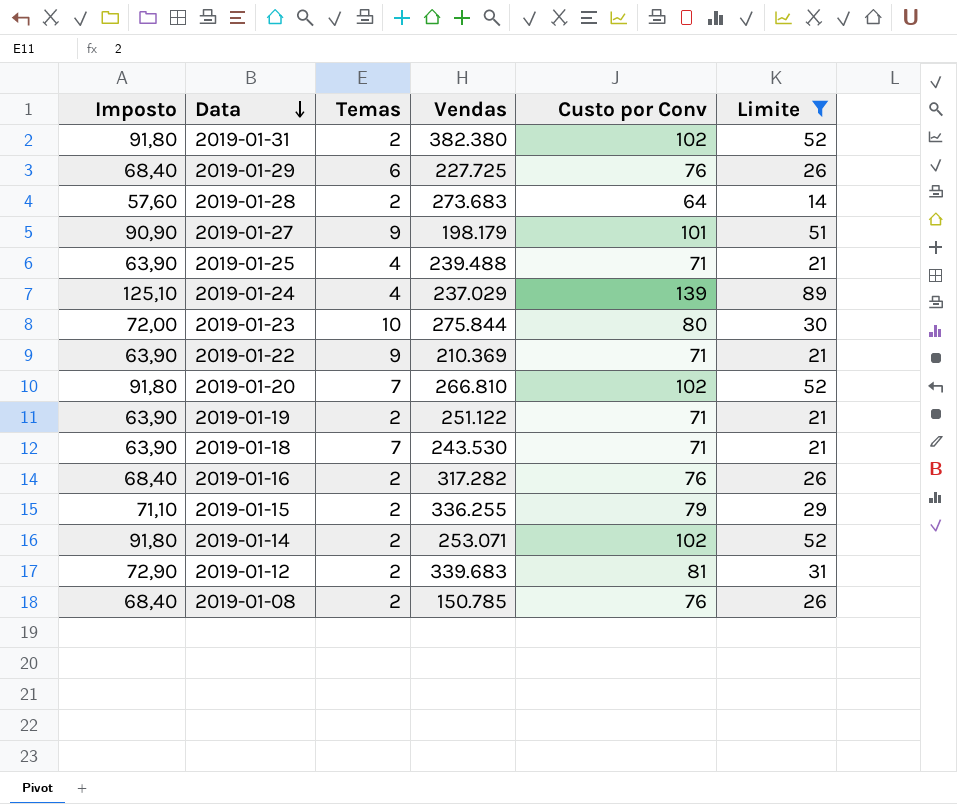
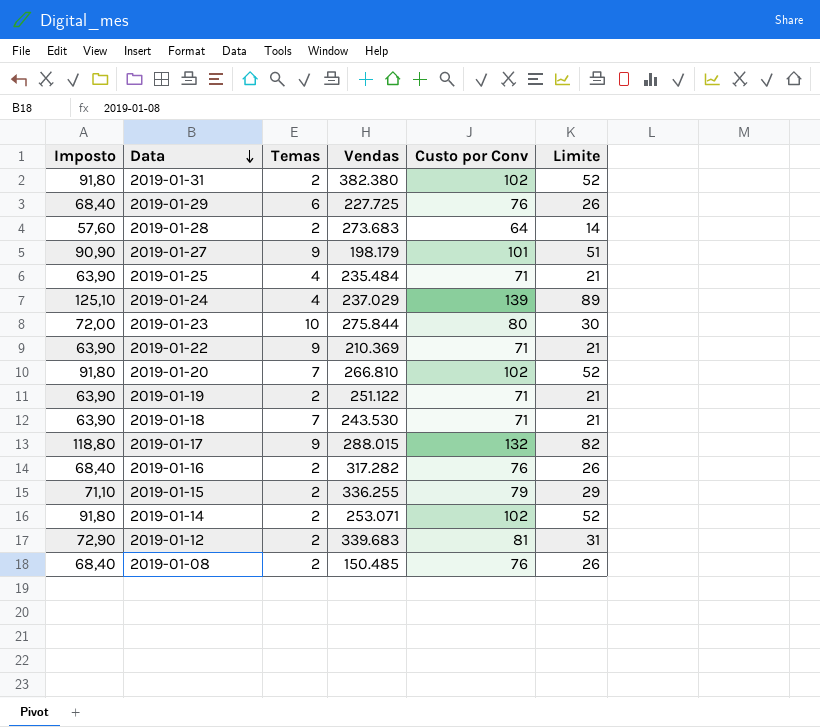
filter: Limite != 82 -> none
2019-01-25 | Vendas: 239.488 -> 235.484
2019-01-08 | Vendas: 150.785 -> 150.485

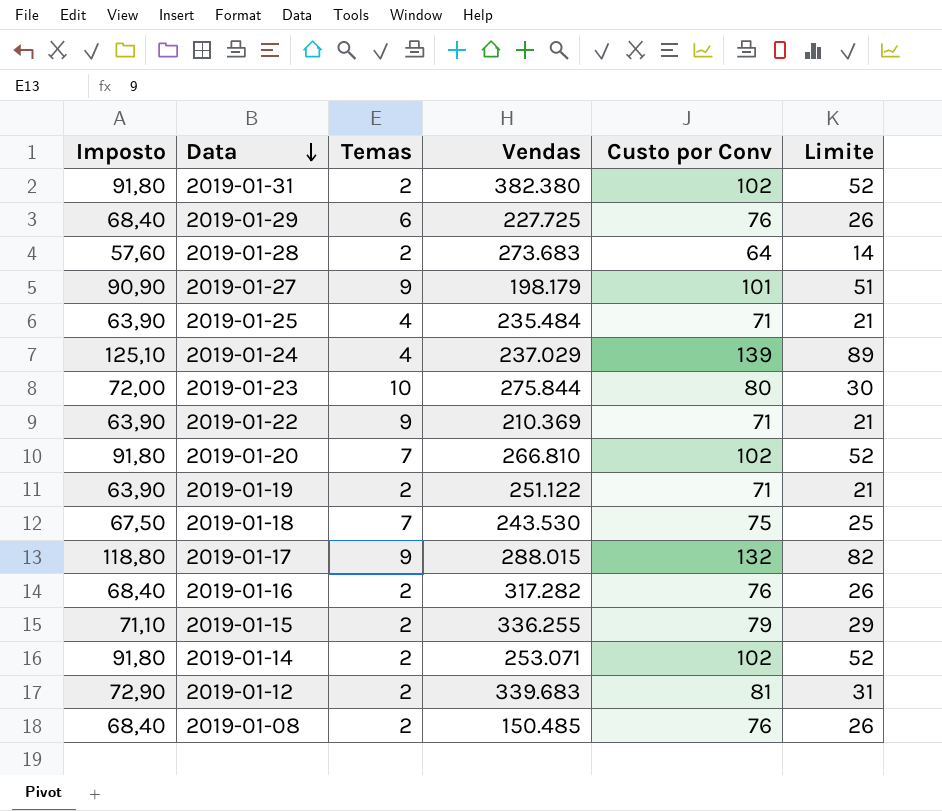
2019-01-18 | Imposto: 63,90 -> 67,50
2019-01-18 | Custo por Conv: 71 -> 75
2019-01-18 | Limite: 21 -> 25

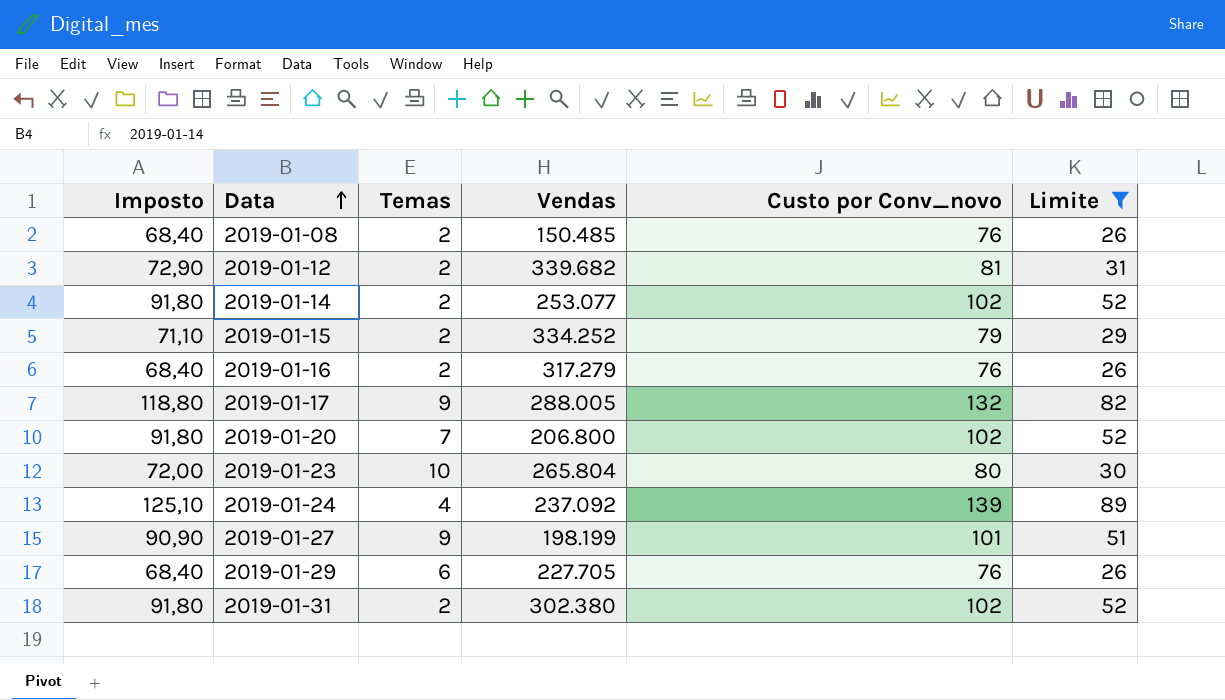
filter: none -> Limite >= 26
row order: Data descending -> Data ascending
column name: Custo por Conv -> Custo por Conv_novo
2019-01-12 | Vendas: 339.683 -> 339.682
2019-01-14 | Vendas: 253.071 -> 253.077
2019-01-15 | Vendas: 336.255 -> 334.252
2019-01-16 | Vendas: 317.282 -> 317.279
2019-01-17 | Vendas: 288.015 -> 288.005
2019-01-20 | Vendas: 266.810 -> 206.800
2019-01-23 | Vendas: 275.844 -> 265.804
2019-01-24 | Vendas: 237.029 -> 237.092
2019-01-27 | Vendas: 198.179 -> 198.199
2019-01-29 | Vendas: 227.725 -> 227.705
2019-01-31 | Vendas: 382.380 -> 302.380

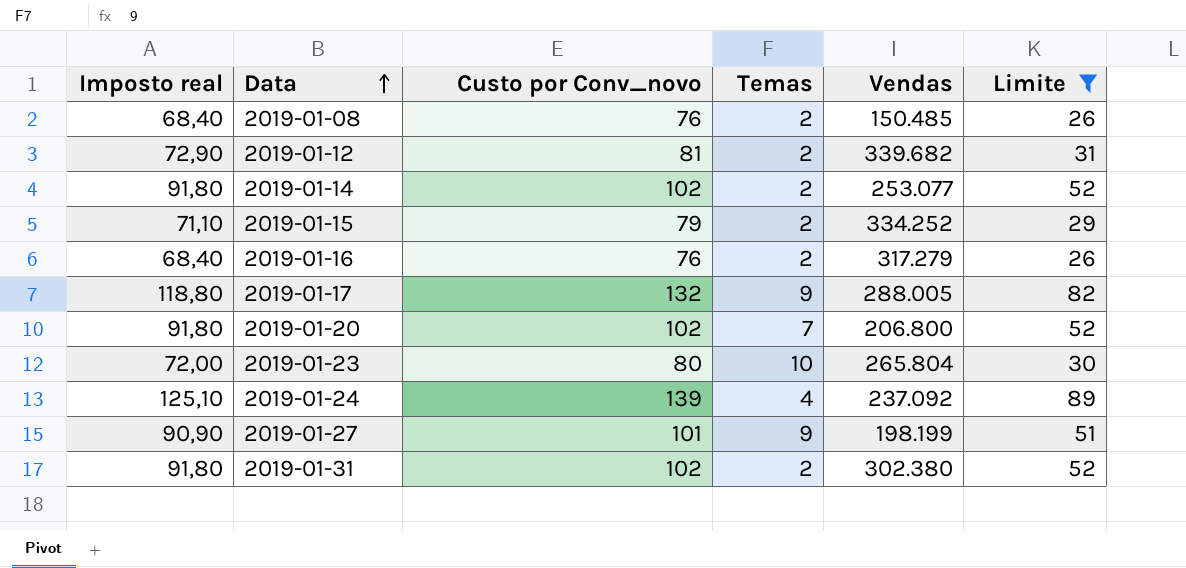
column name: Imposto -> Imposto real
column Custo por Conv_novo | position: 5 -> 3
row 2019-01-29: 68,40 | 6 | 227.705 | 76 | 26 -> none

